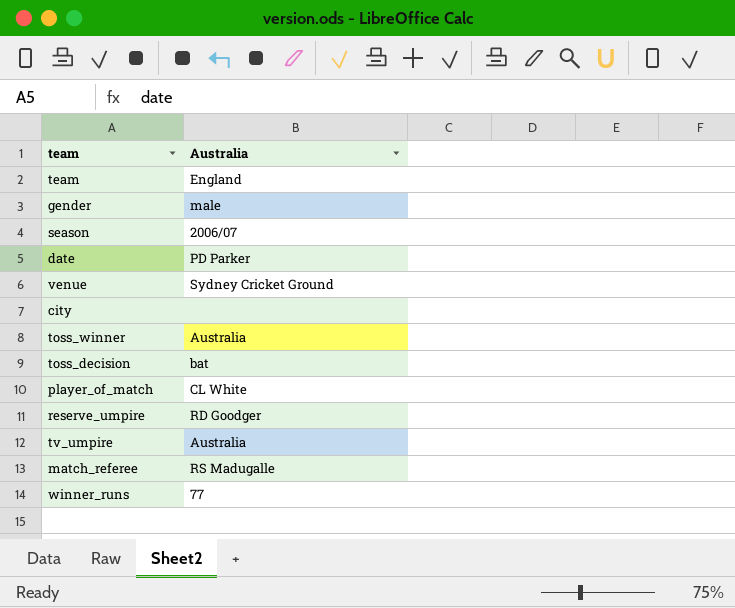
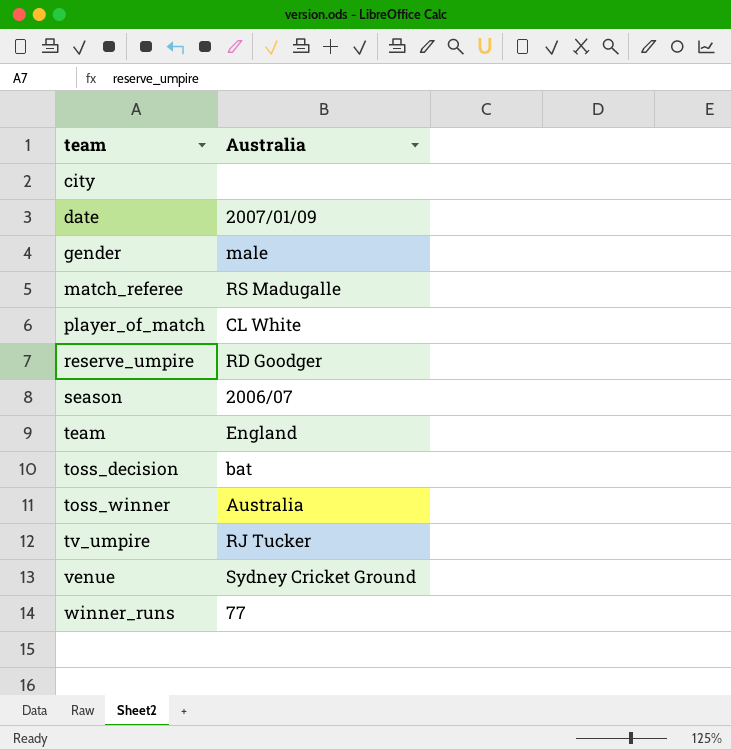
row order: none -> team ascending
date | Australia: PD Parker -> 2007/01/09
tv_umpire | Australia: Australia -> RJ Tucker

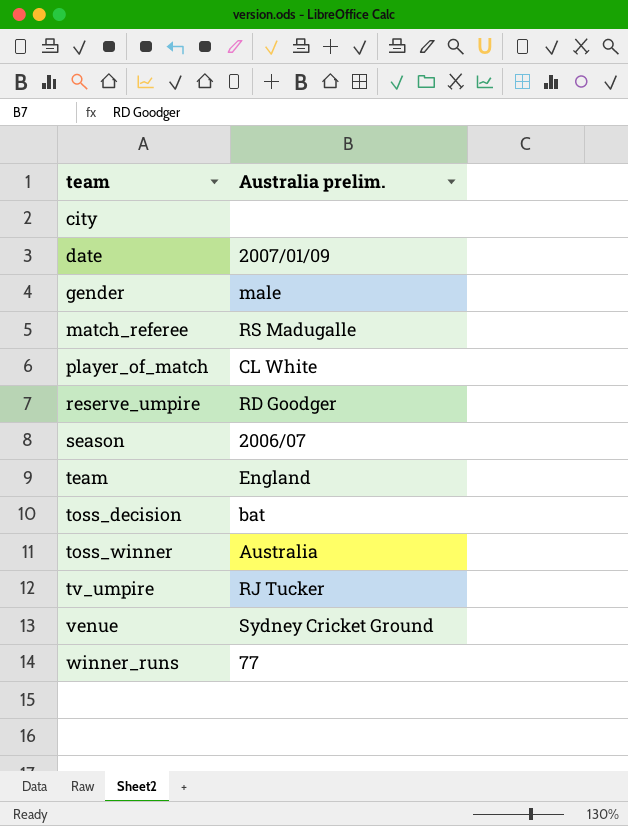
column name: Australia -> Australia prelim.

